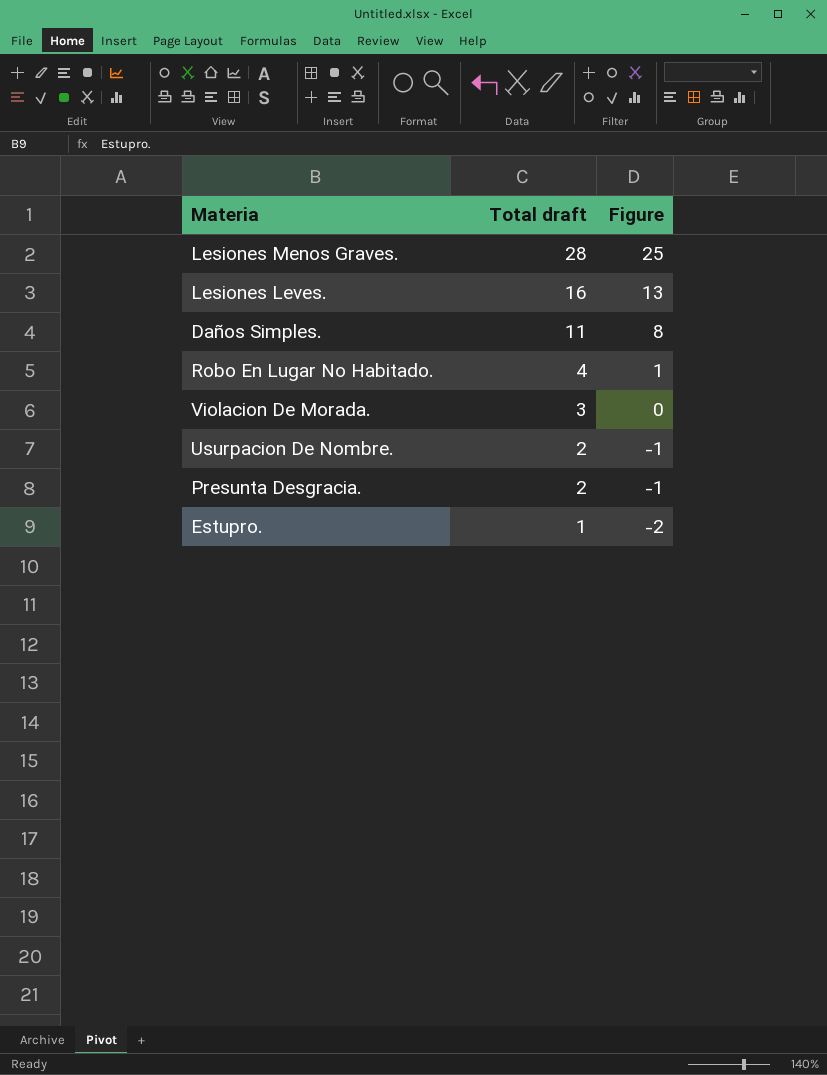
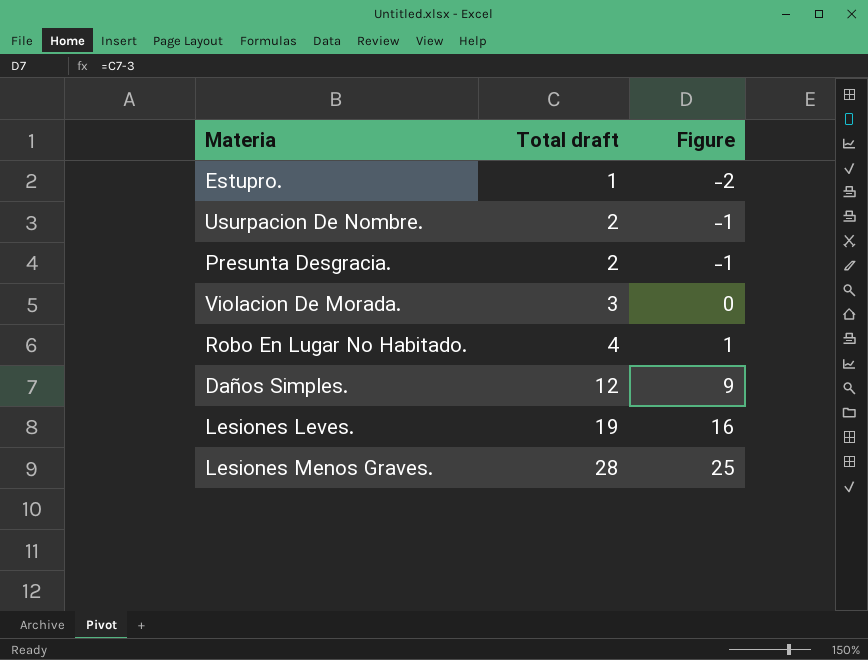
row order: Total draft descending -> Total draft ascending
Daños Simples. | Total draft: 11 -> 12
Daños Simples. | Figure: 8 -> 9
Lesiones Leves. | Total draft: 16 -> 19
Lesiones Leves. | Figure: 13 -> 16

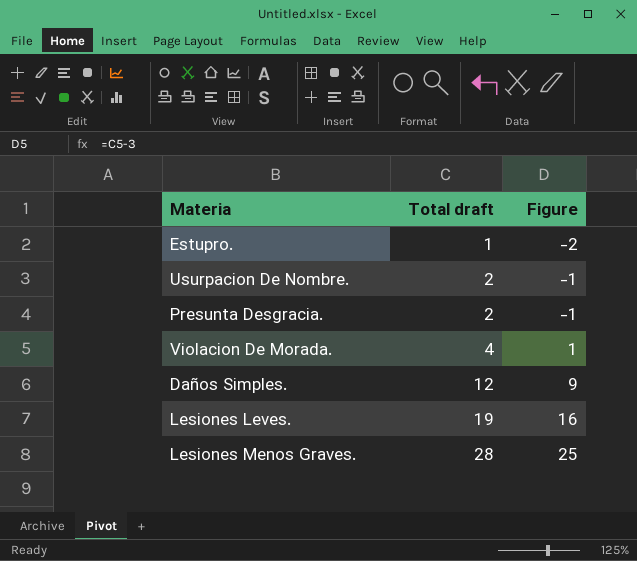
row Robo En Lugar No Habitado.: 4 | 1 -> none
Violacion De Morada. | Total draft: 3 -> 4
Violacion De Morada. | Figure: 0 -> 1

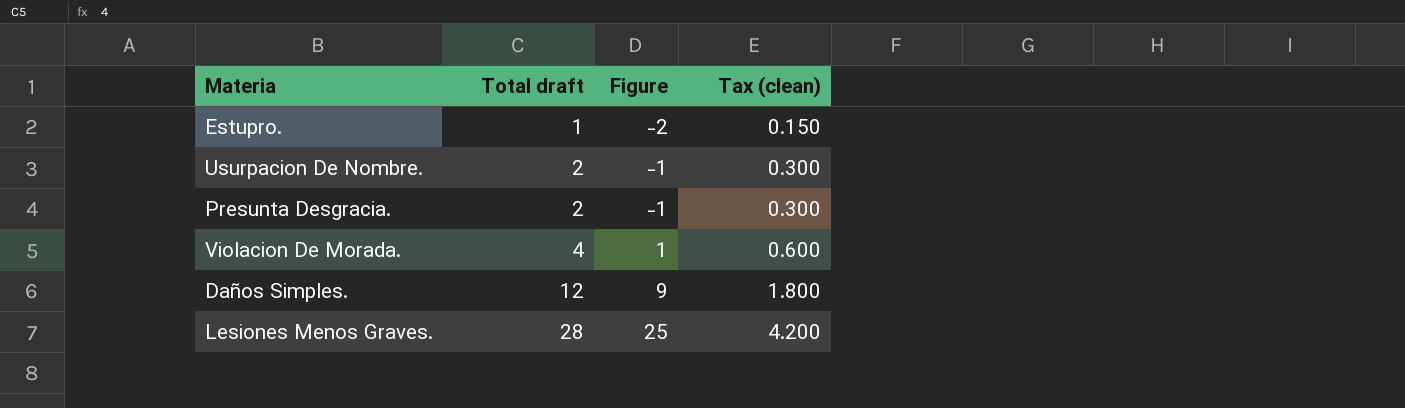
column Tax (clean) | formula: none -> [Total draft] * 0.15
row Lesiones Leves.: 19 | 16 -> none

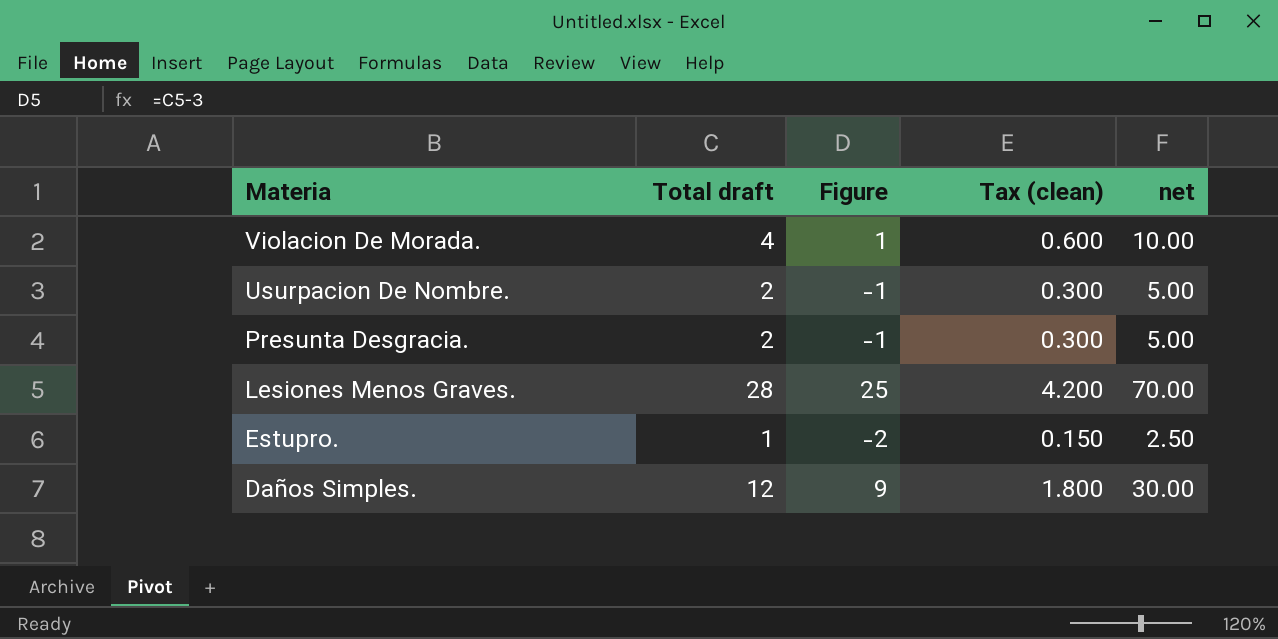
row order: Total draft ascending -> Materia descending
column net | formula: none -> [Total draft] * 2.5

